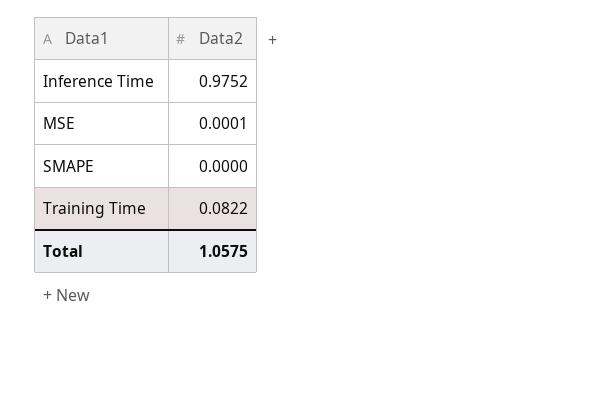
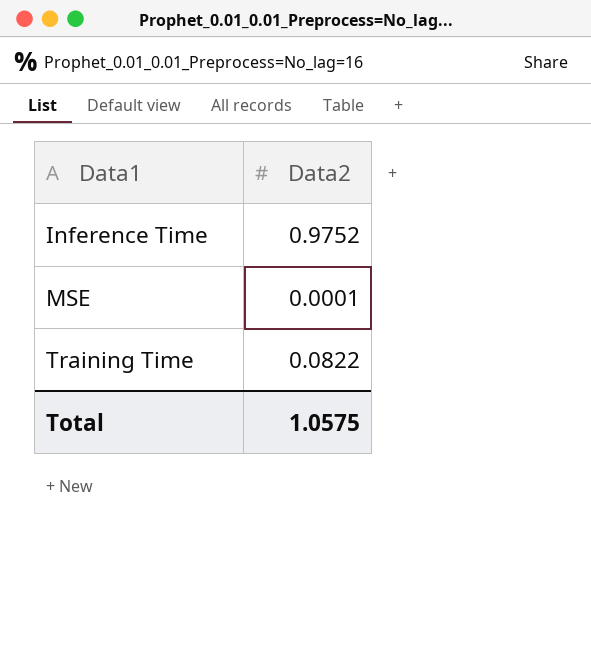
row SMAPE: 0.0000 -> none

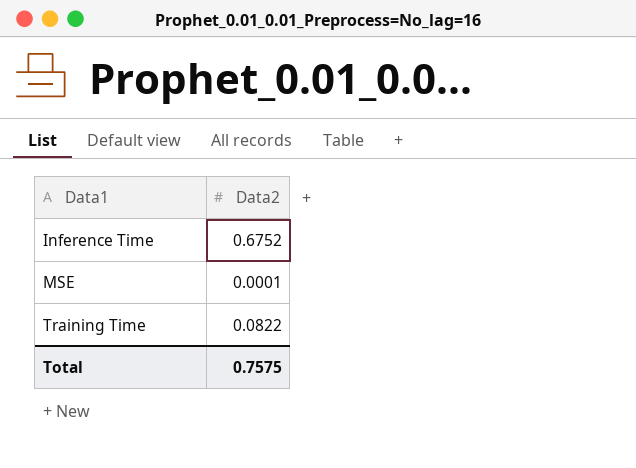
Inference Time | Data2: 0.9752 -> 0.6752
Total | Data2: 1.0575 -> 0.7575

